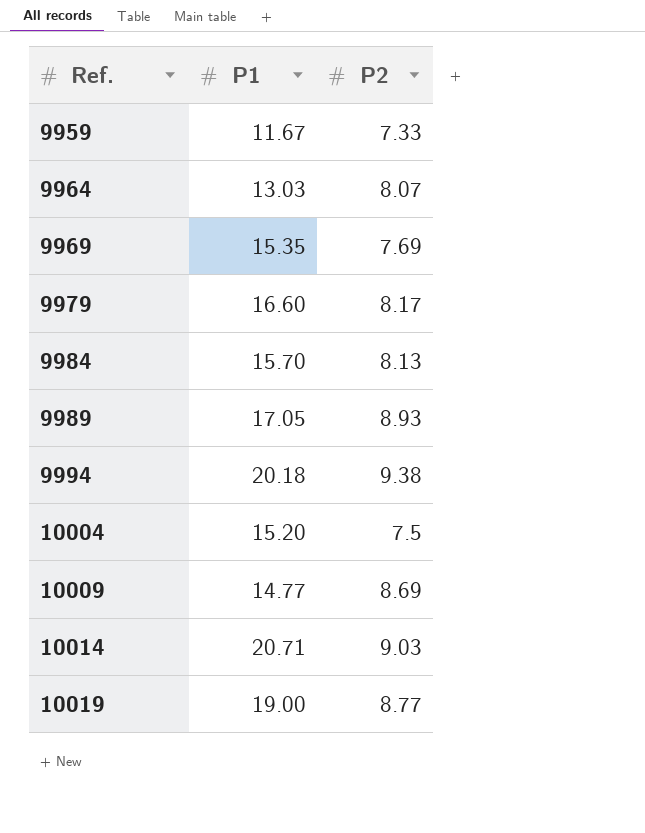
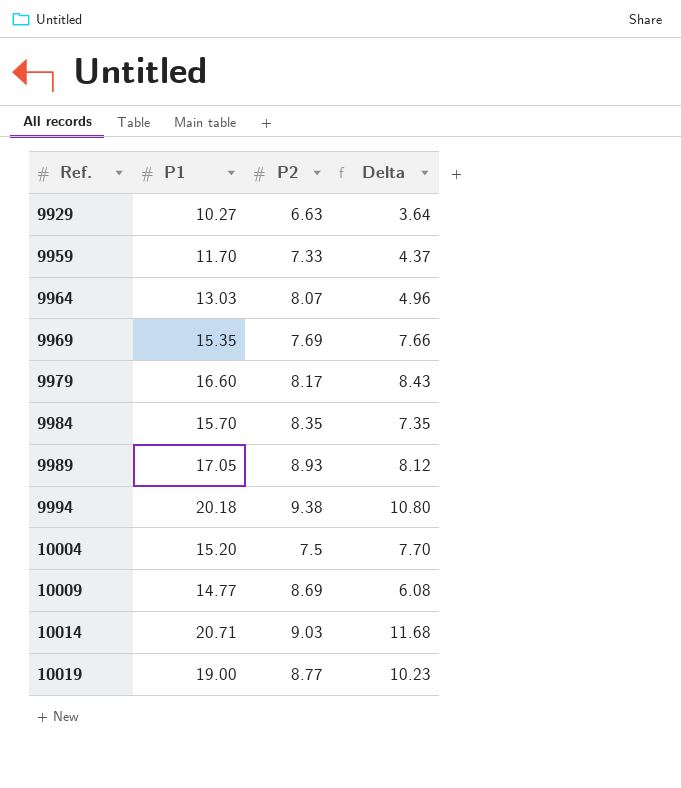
column Delta | formula: none -> [P1] - [P2]
row 9929: none -> 10.27 | 6.63 | 3.64
9959 | P1: 11.67 -> 11.70
9984 | P2: 8.13 -> 8.35

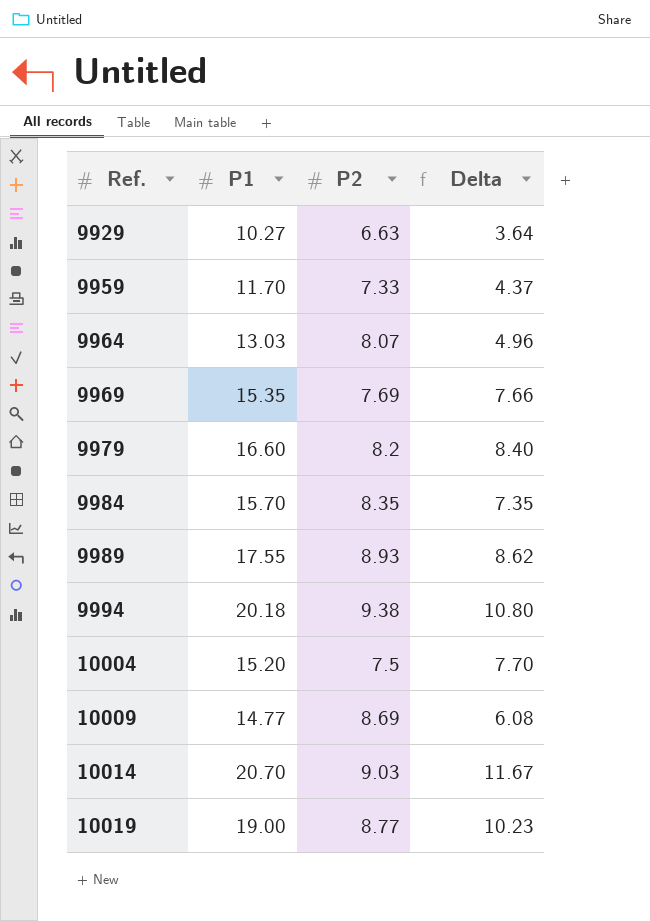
9979 | P2: 8.17 -> 8.2
9979 | Delta: 8.43 -> 8.40
9989 | P1: 17.05 -> 17.55
9989 | Delta: 8.12 -> 8.62
10014 | P1: 20.71 -> 20.70
10014 | Delta: 11.68 -> 11.67

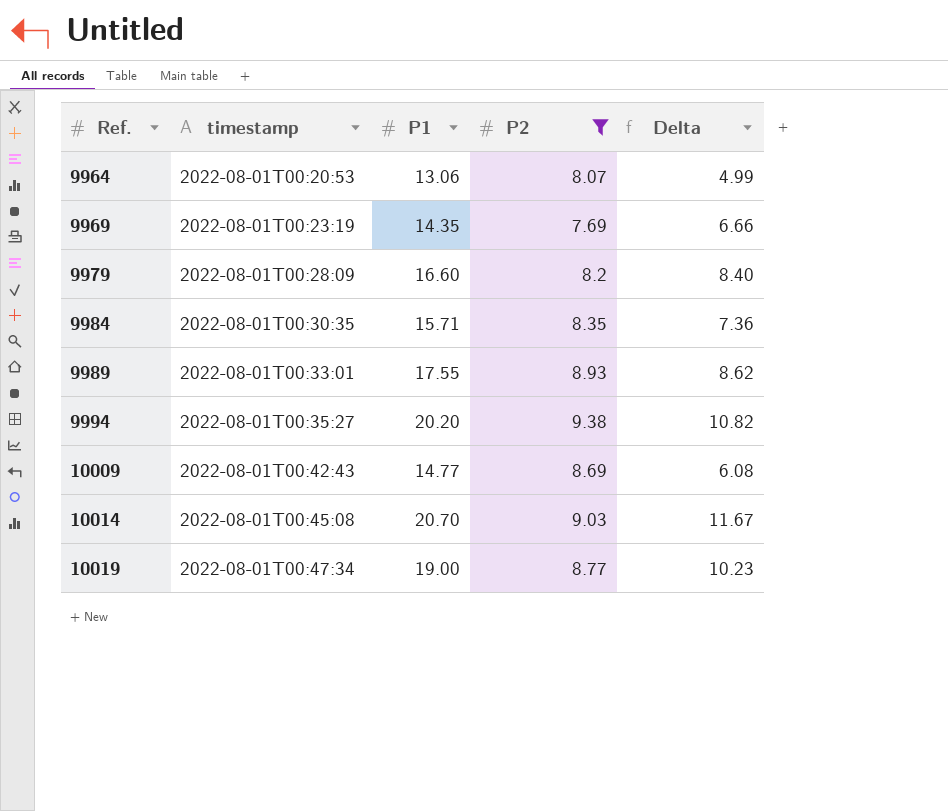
filter: none -> P2 >= 7.69
column timestamp | position: none -> 2
9964 | P1: 13.03 -> 13.06
9964 | Delta: 4.96 -> 4.99
9969 | P1: 15.35 -> 14.35
9969 | Delta: 7.66 -> 6.66
9984 | P1: 15.70 -> 15.71
9984 | Delta: 7.35 -> 7.36
9994 | P1: 20.18 -> 20.20
9994 | Delta: 10.80 -> 10.82

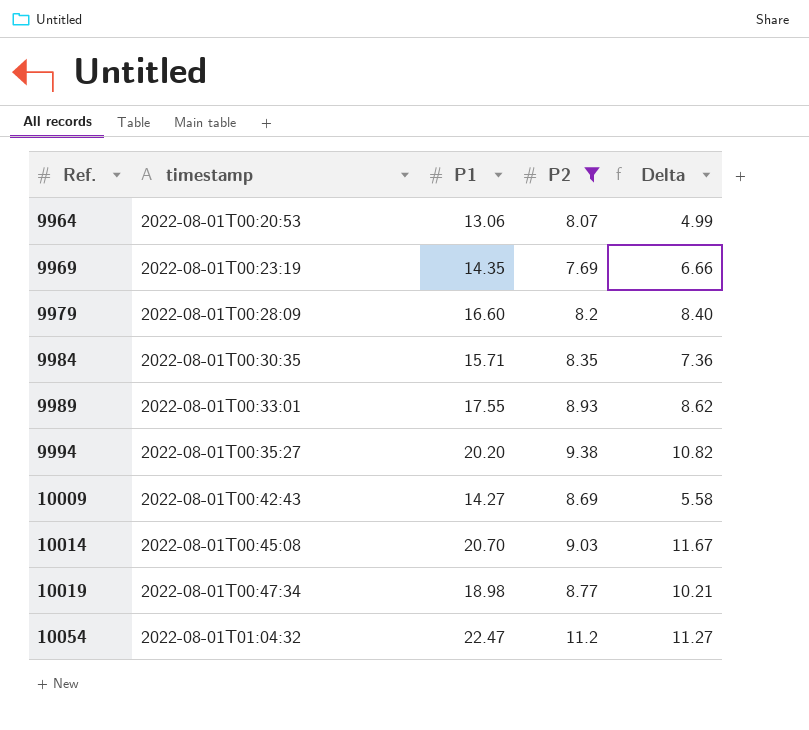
10009 | P1: 14.77 -> 14.27
10009 | Delta: 6.08 -> 5.58
10019 | P1: 19.00 -> 18.98
10019 | Delta: 10.23 -> 10.21
row 10054: none -> 2022-08-01T01:04:32 | 22.47 | 11.2 | 11.27

